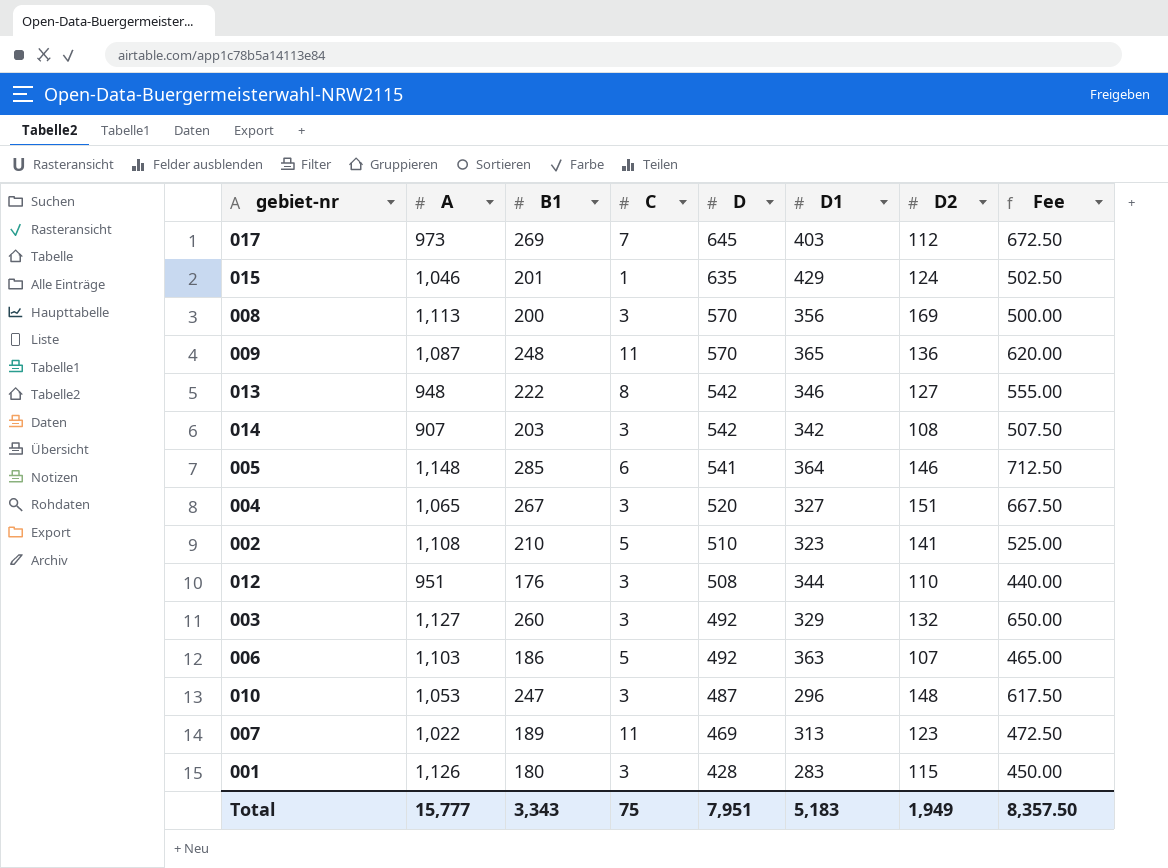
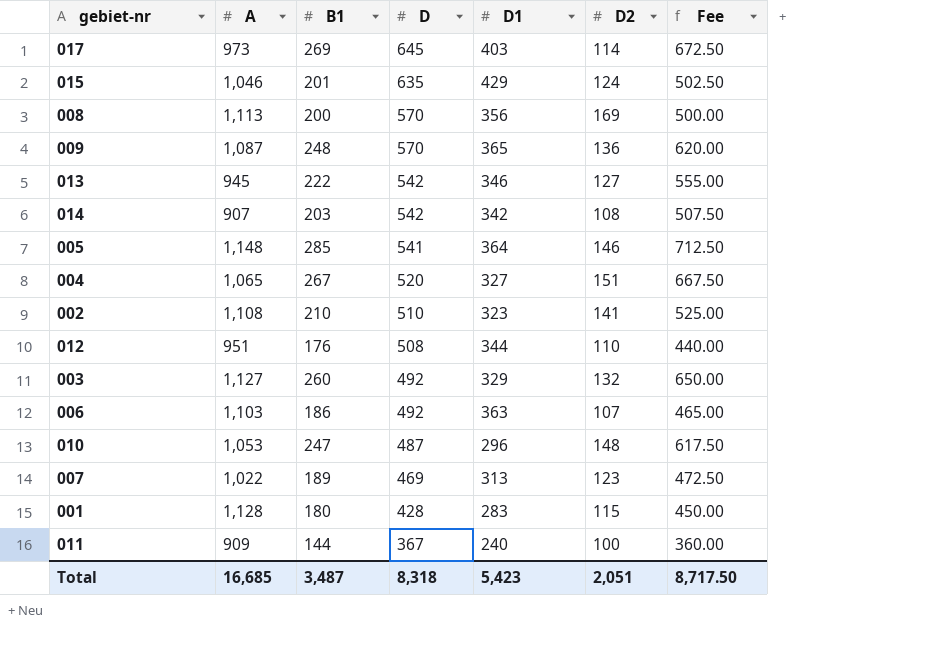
column C | position: 4 -> none
017 | D2: 112 -> 114
013 | A: 948 -> 945
001 | A: 1,126 -> 1,128
row 011: none -> 909 | 144 | 367 | 240 | 100 | 360.00
Total | A: 15,777 -> 16,685
Total | B1: 3,343 -> 3,487
Total | D: 7,951 -> 8,318
Total | D1: 5,183 -> 5,423
Total | D2: 1,949 -> 2,051
Total | Fee: 8,357.50 -> 8,717.50

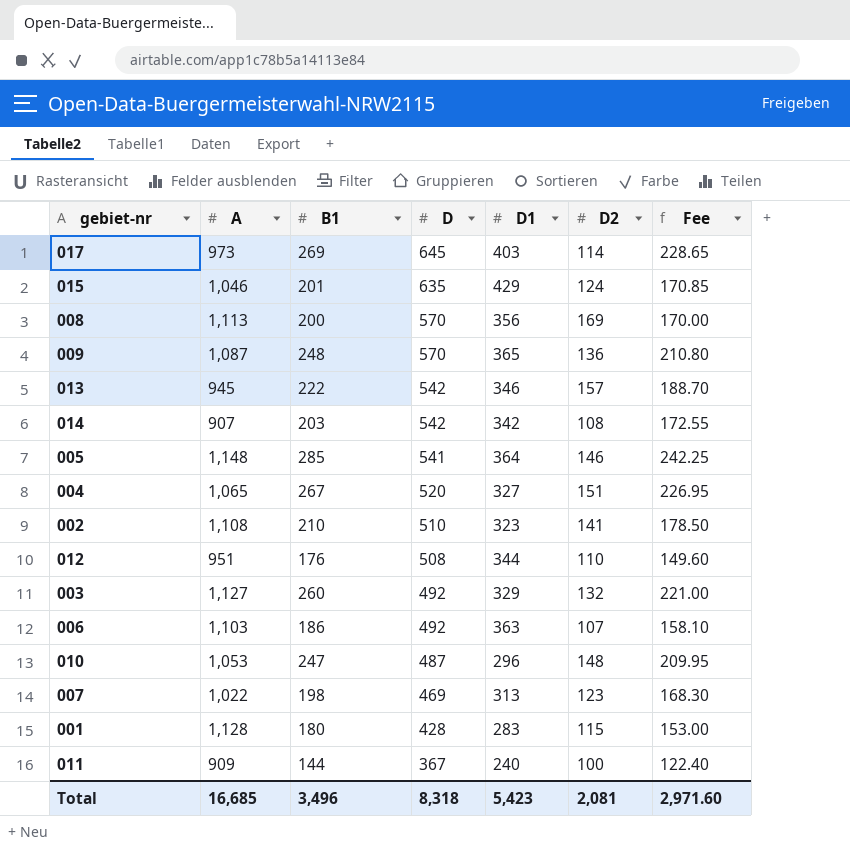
column Fee | formula: [B1] * 2.5 -> [B1] * 0.85
013 | D2: 127 -> 157
007 | B1: 189 -> 198
Total | B1: 3,487 -> 3,496
Total | D2: 2,051 -> 2,081
Total | Fee: 8,717.50 -> 2,971.60

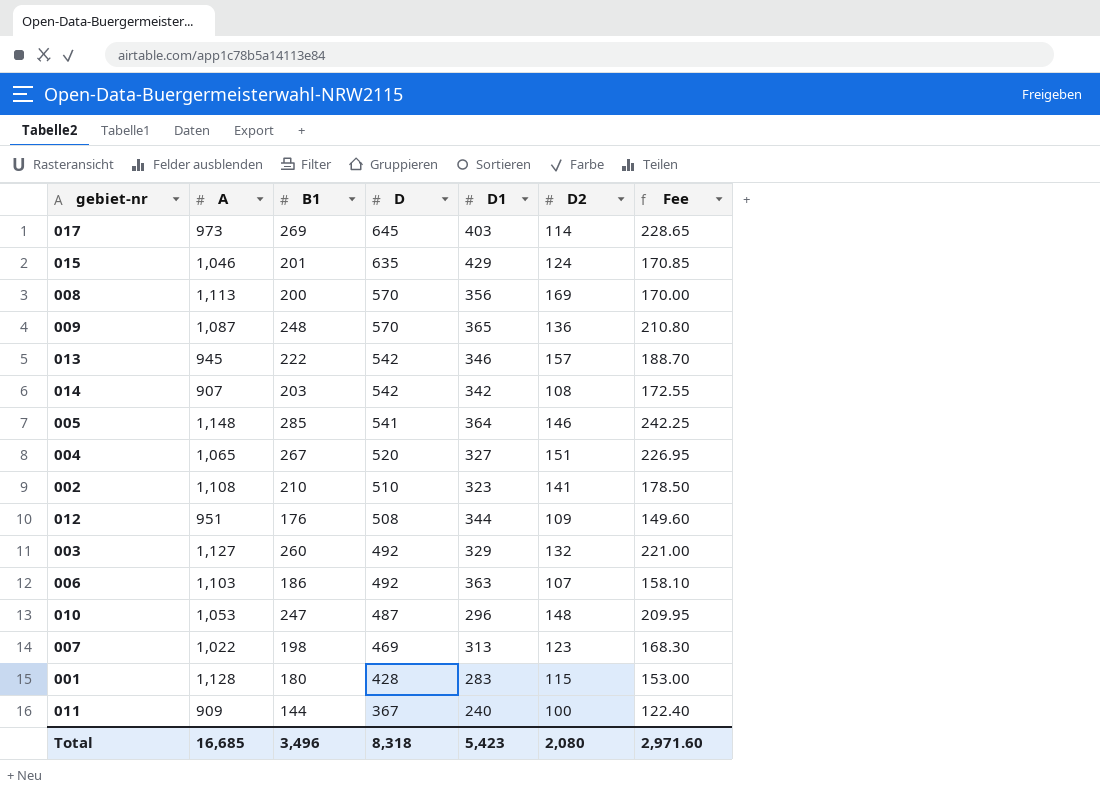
012 | D2: 110 -> 109
Total | D2: 2,081 -> 2,080

